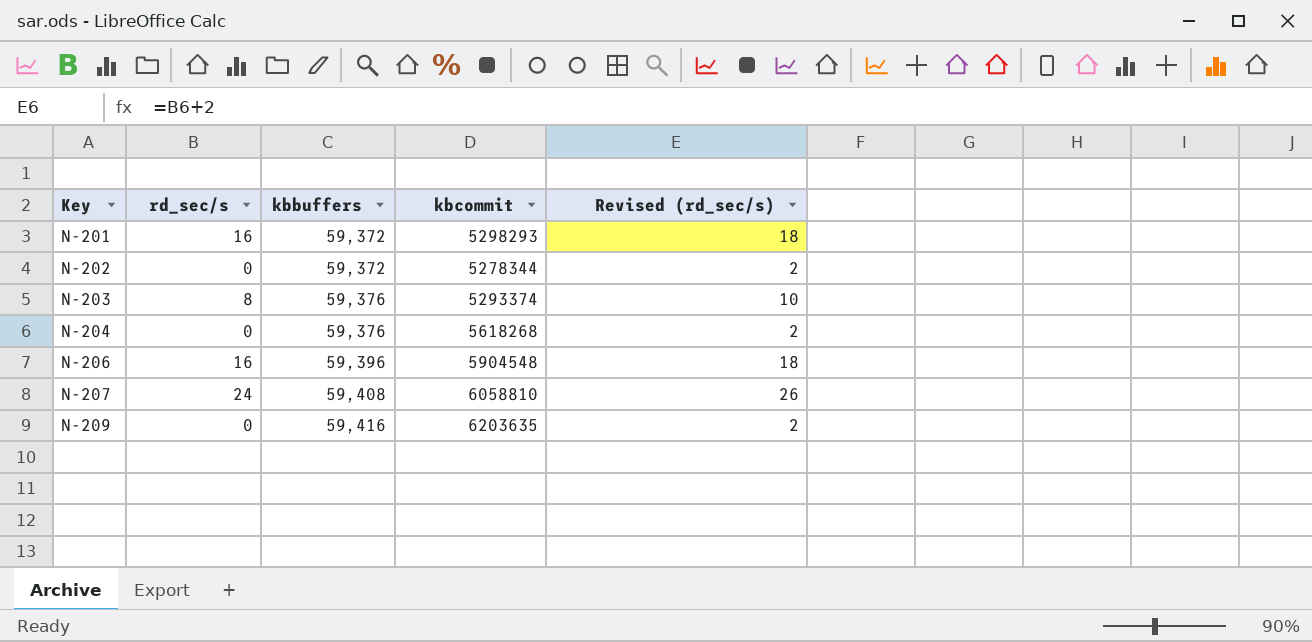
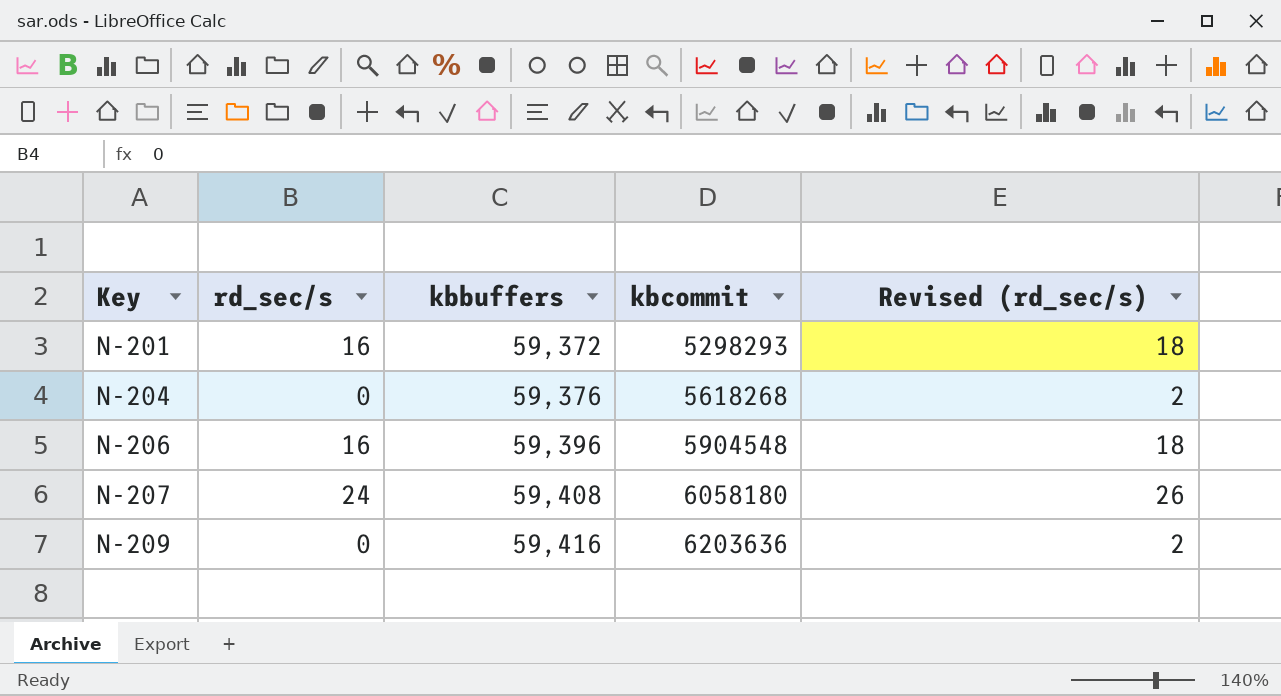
row N-202: 0 | 59,372 | 5278344 | 2 -> none
row N-203: 8 | 59,376 | 5293374 | 10 -> none
N-207 | kbcommit: 6058810 -> 6058180
N-209 | kbcommit: 6203635 -> 6203636

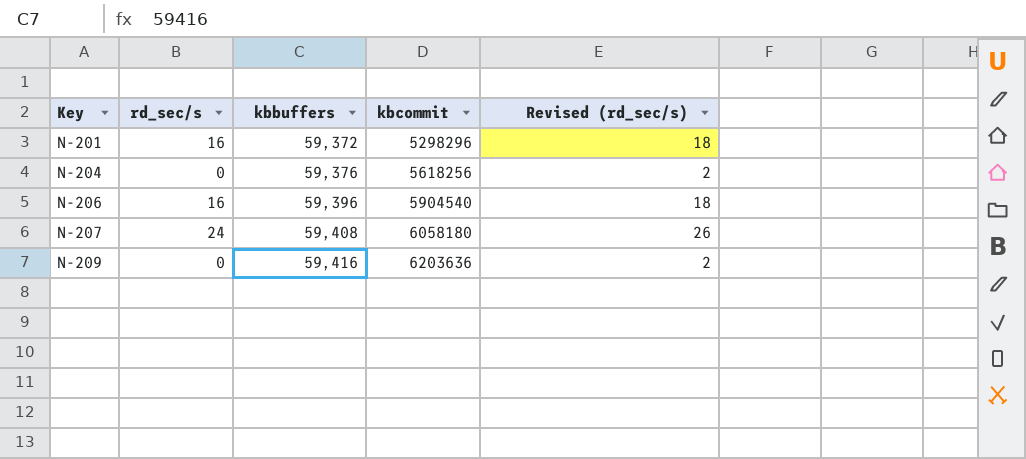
N-201 | kbcommit: 5298293 -> 5298296
N-204 | kbcommit: 5618268 -> 5618256
N-206 | kbcommit: 5904548 -> 5904540

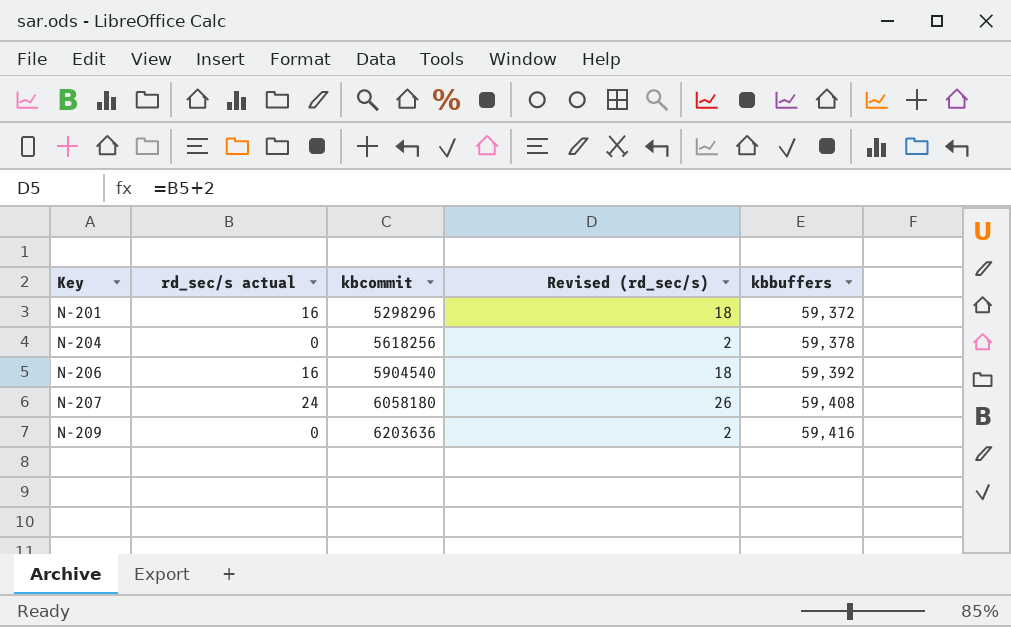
column name: rd_sec/s -> rd_sec/s actual
column kbbuffers | position: 3 -> 5
N-204 | kbbuffers: 59,376 -> 59,378
N-206 | kbbuffers: 59,396 -> 59,392

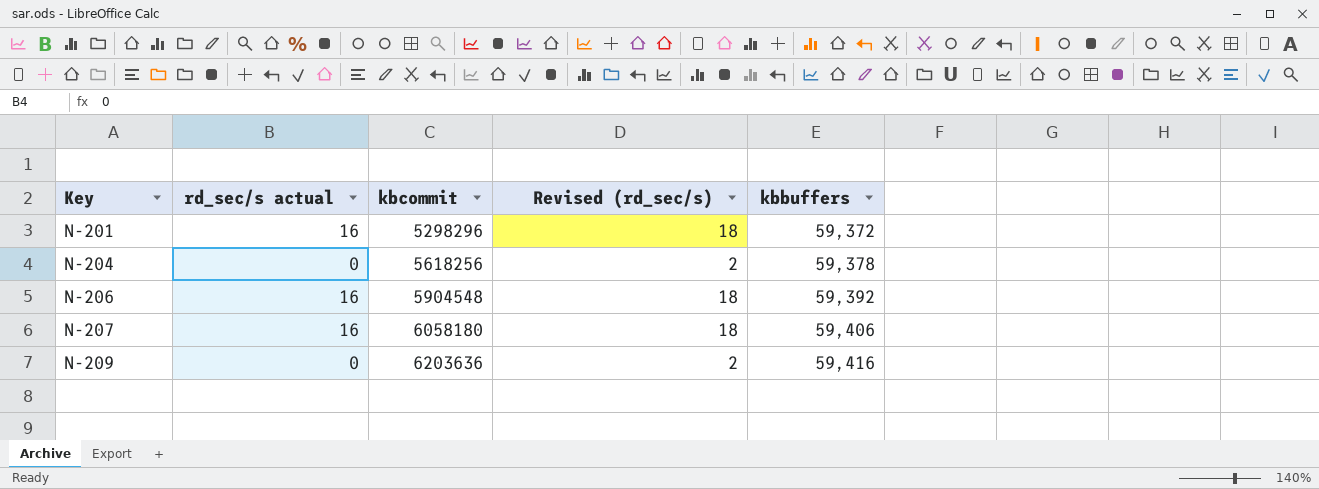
N-206 | kbcommit: 5904540 -> 5904548
N-207 | rd_sec/s actual: 24 -> 16
N-207 | Revised (rd_sec/s): 26 -> 18
N-207 | kbbuffers: 59,408 -> 59,406

